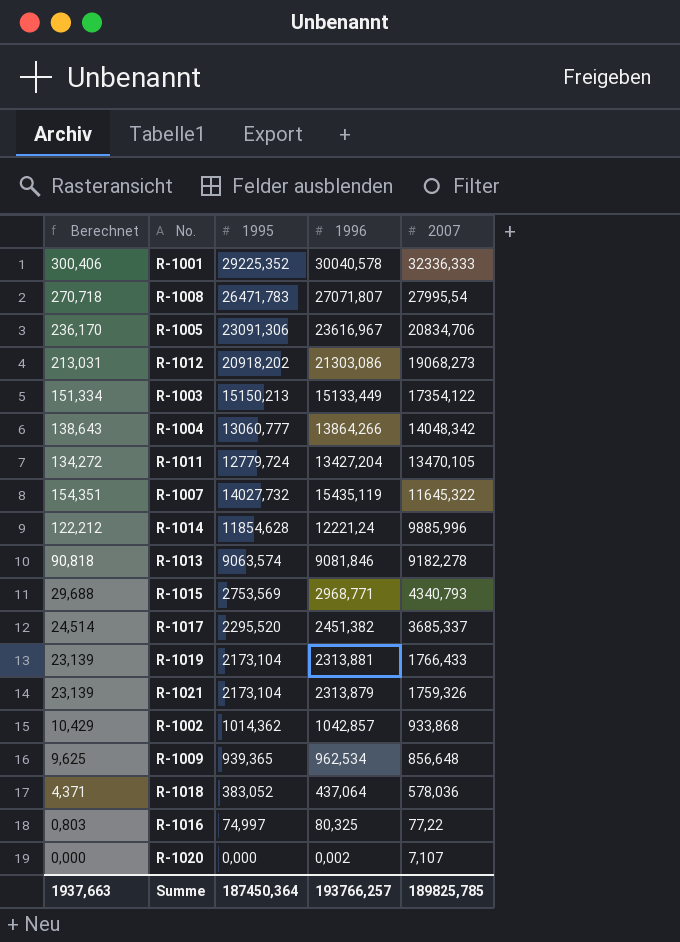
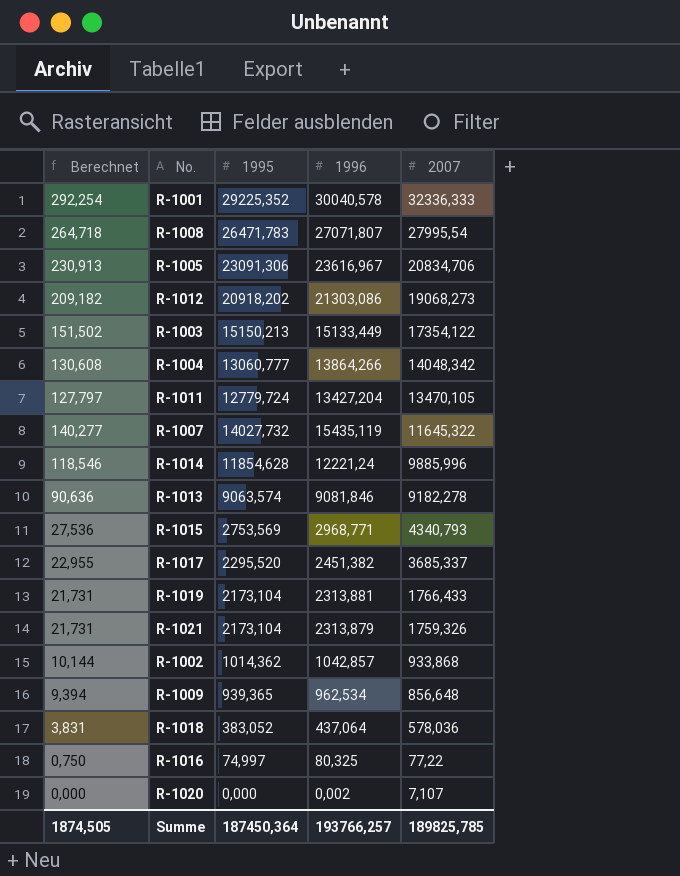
column Berechnet | formula: [1996] * 0,01 -> [1995] * 0,01
Summe | Berechnet: 1937,663 -> 1874,505

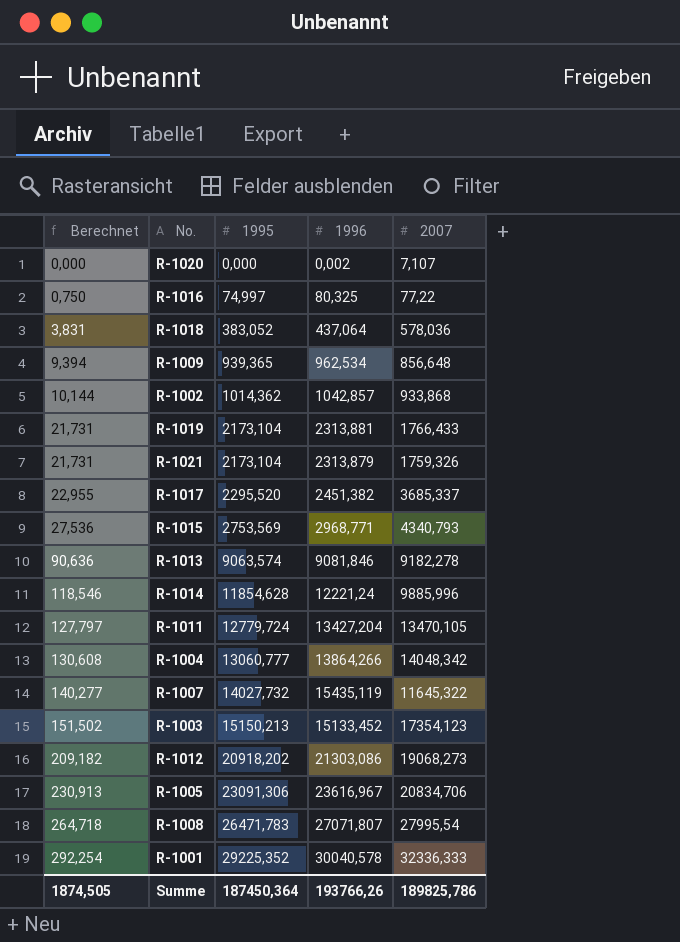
row order: 2007 descending -> Berechnet ascending
R-1003 | 1996: 15133,449 -> 15133,452
R-1003 | 2007: 17354,122 -> 17354,123
Summe | 1996: 193766,257 -> 193766,26
Summe | 2007: 189825,785 -> 189825,786

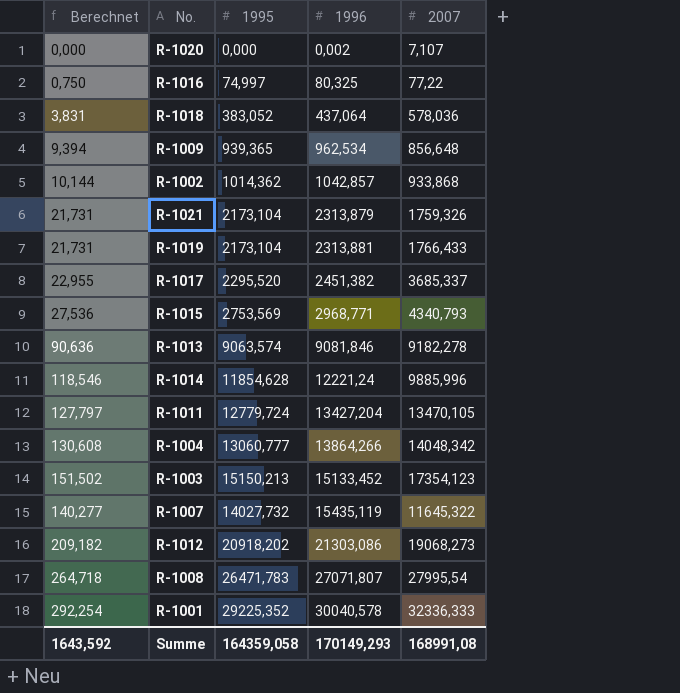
row order: Berechnet ascending -> 1996 ascending
row R-1005: 230,913 | 23091,306 | 23616,967 | 20834,706 -> none
Summe | Berechnet: 1874,505 -> 1643,592
Summe | 1995: 187450,364 -> 164359,058
Summe | 1996: 193766,26 -> 170149,293
Summe | 2007: 189825,786 -> 168991,08

